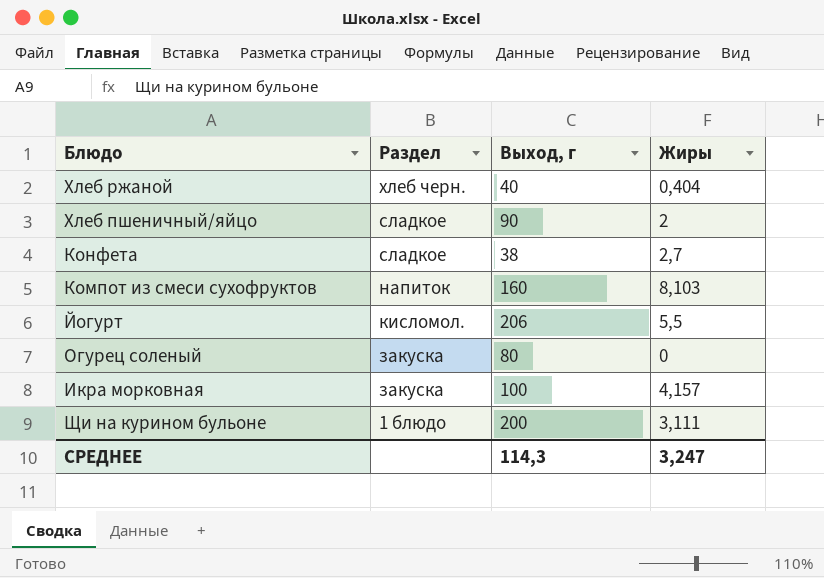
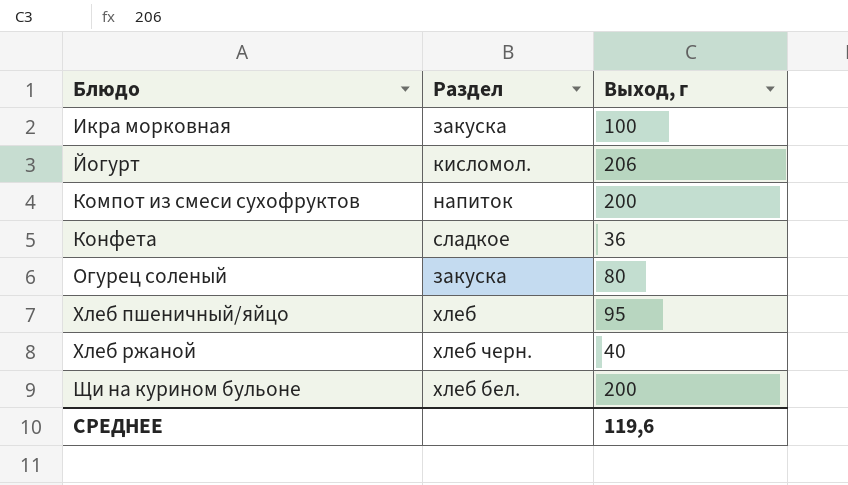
row order: Раздел descending -> Блюдо ascending
column Жиры | position: 4 -> none
Компот из смеси сухофруктов | Выход, г: 160 -> 200
Конфета | Выход, г: 38 -> 36
Хлеб пшеничный/яйцо | Раздел: сладкое -> хлеб
Хлеб пшеничный/яйцо | Выход, г: 90 -> 95
Щи на курином бульоне | Раздел: 1 блюдо -> хлеб бел.
СРЕДНЕЕ | Выход, г: 114,3 -> 119,6

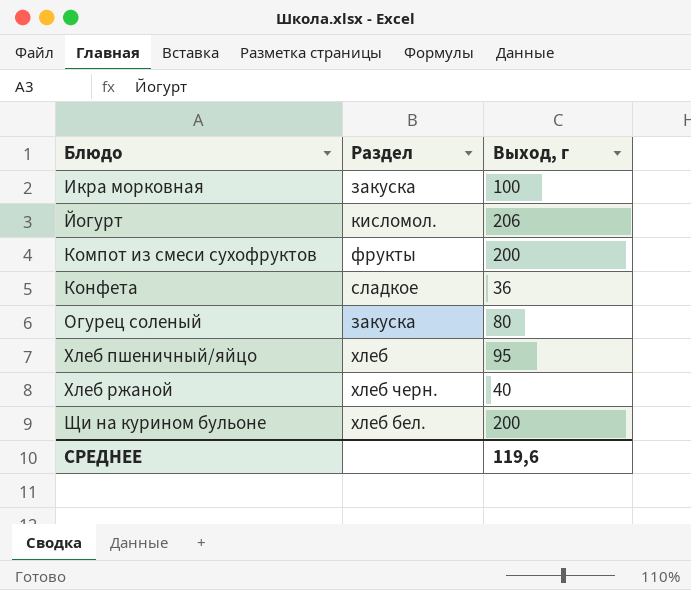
Компот из смеси сухофруктов | Раздел: напиток -> фрукты

